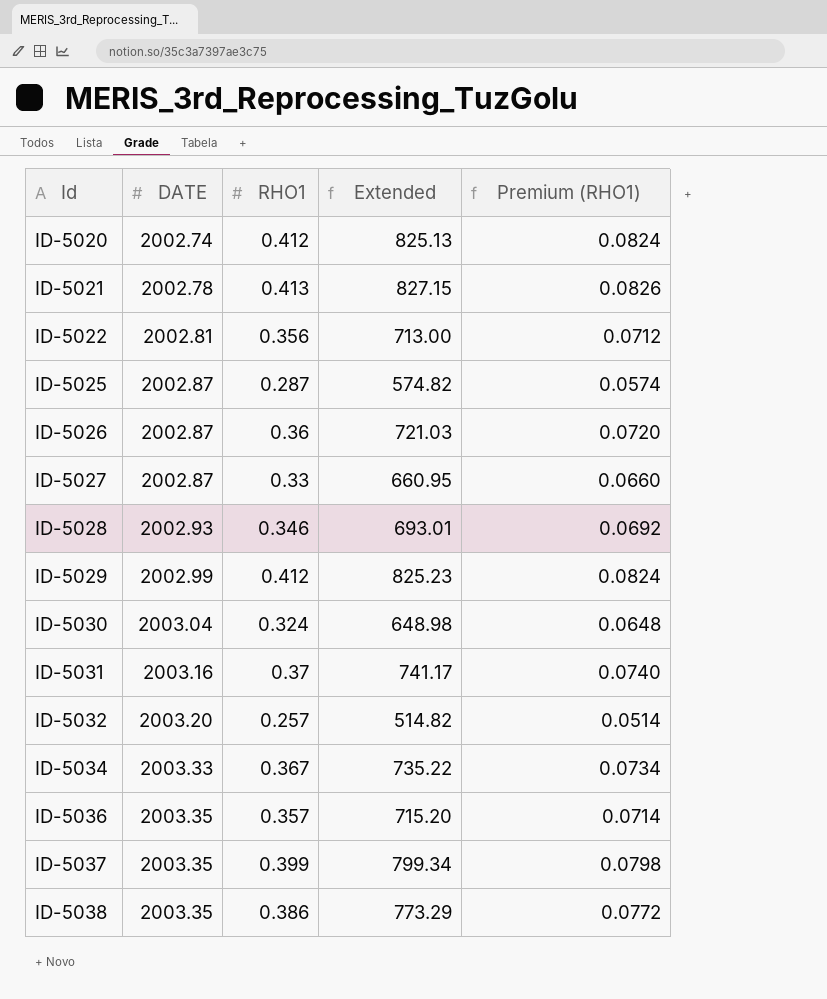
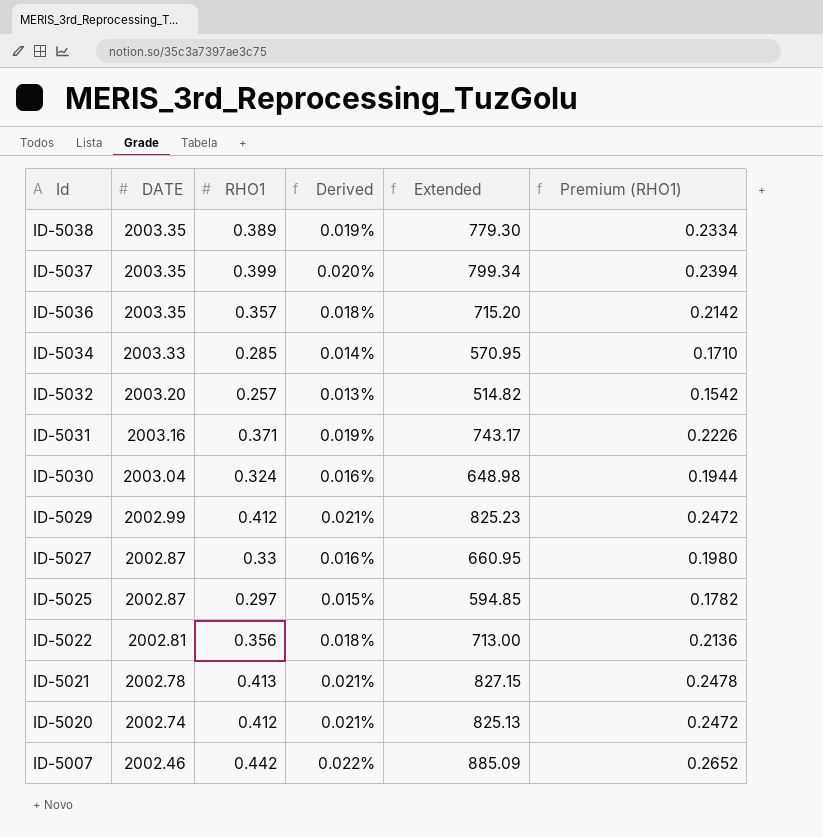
row order: Id ascending -> Id descending
column Derived | formula: none -> [RHO1] / [DATE]
column Premium (RHO1) | formula: [RHO1] * 0.2 -> [RHO1] * 0.6
row ID-5026: 2002.87 | 0.36 | 721.03 | 0.0720 -> none
row ID-5028: 2002.93 | 0.346 | 693.01 | 0.0692 -> none
ID-5038 | RHO1: 0.386 -> 0.389
ID-5038 | Extended: 773.29 -> 779.30
ID-5034 | RHO1: 0.367 -> 0.285
ID-5034 | Extended: 735.22 -> 570.95
ID-5031 | RHO1: 0.37 -> 0.371
ID-5031 | Extended: 741.17 -> 743.17
ID-5025 | RHO1: 0.287 -> 0.297
ID-5025 | Extended: 574.82 -> 594.85
row ID-5007: none -> 2002.46 | 0.442 | 0.022% | 885.09 | 0.2652

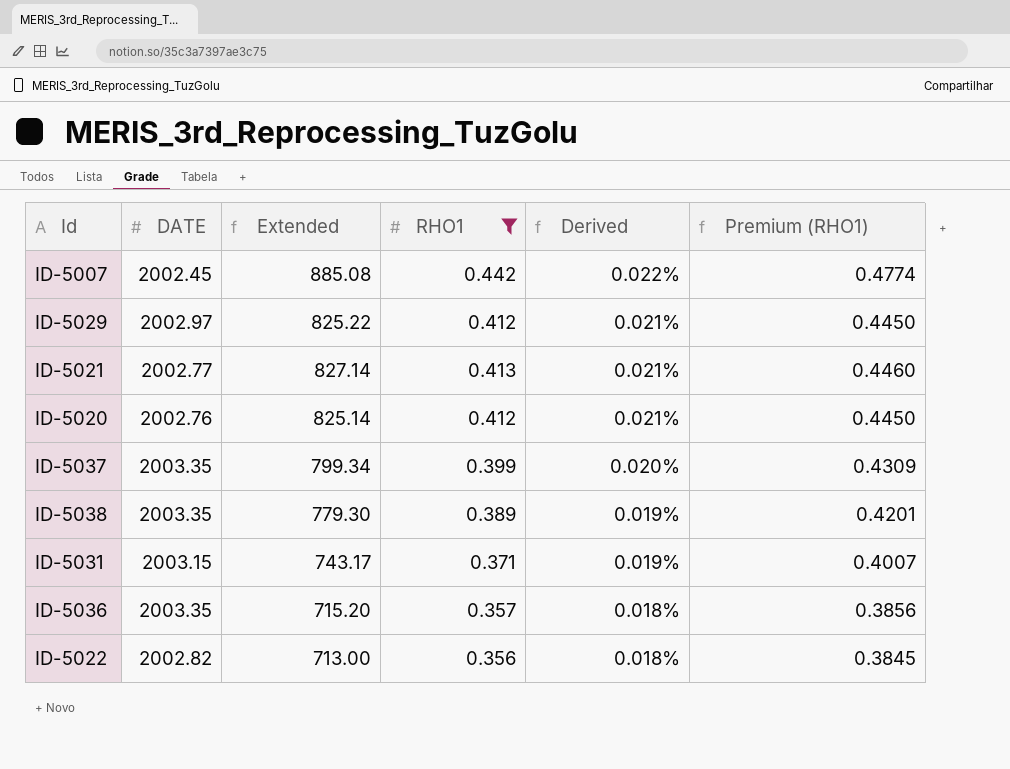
filter: none -> RHO1 >= 0.356
row order: Id descending -> Derived descending
column Extended | position: 5 -> 3
column Premium (RHO1) | formula: [RHO1] * 0.6 -> [RHO1] * 1.08
ID-5007 | DATE: 2002.46 -> 2002.45
ID-5007 | Extended: 885.09 -> 885.08
ID-5029 | DATE: 2002.99 -> 2002.97
ID-5029 | Extended: 825.23 -> 825.22
ID-5021 | DATE: 2002.78 -> 2002.77
ID-5021 | Extended: 827.15 -> 827.14
ID-5020 | DATE: 2002.74 -> 2002.76
ID-5020 | Extended: 825.13 -> 825.14
ID-5031 | DATE: 2003.16 -> 2003.15
ID-5022 | DATE: 2002.81 -> 2002.82

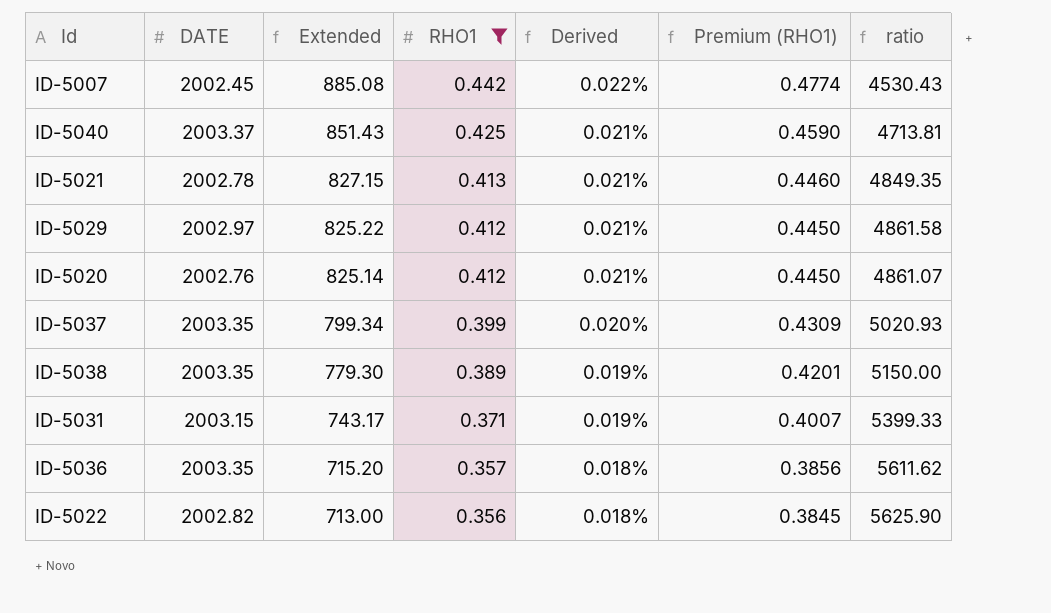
row order: Derived descending -> Extended descending
column ratio | formula: none -> [DATE] / [RHO1]
row ID-5040: none -> 2003.37 | 851.43 | 0.425 | 0.021% | 0.4590 | 4713.81
ID-5021 | DATE: 2002.77 -> 2002.78
ID-5021 | Extended: 827.14 -> 827.15

